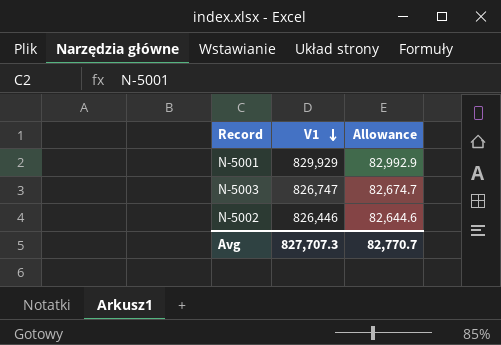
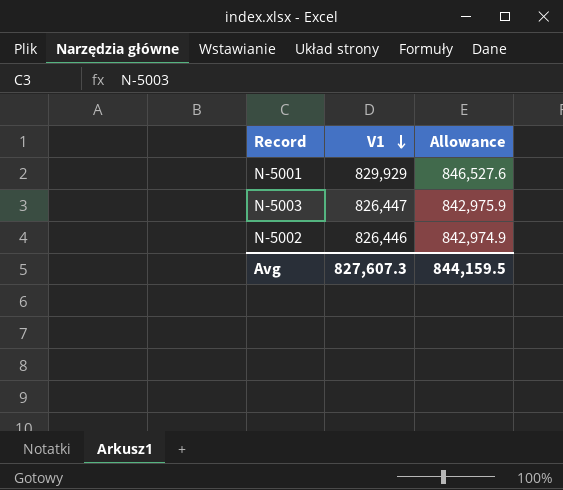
column Allowance | formula: [V1] * 0.1 -> [V1] * 1.02
N-5003 | V1: 826,747 -> 826,447
Avg | V1: 827,707.3 -> 827,607.3
Avg | Allowance: 82,770.7 -> 844,159.5

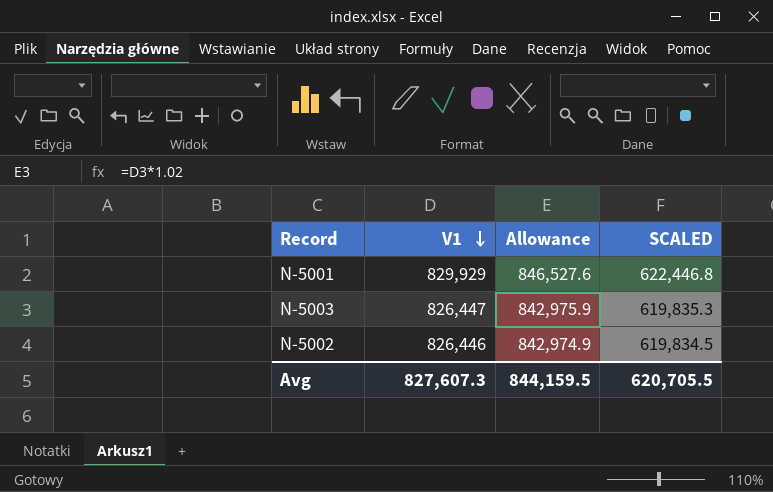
column SCALED | formula: none -> [V1] * 0.75

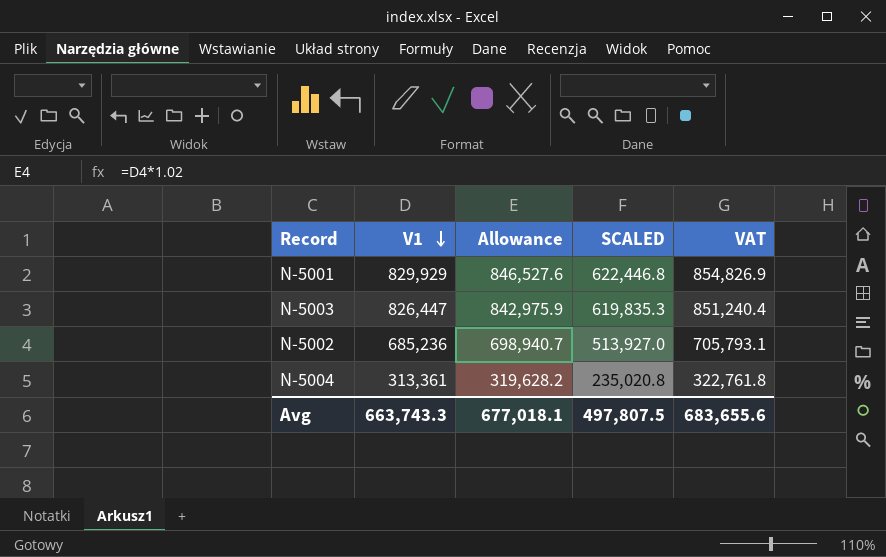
column VAT | formula: none -> [V1] * 1.03
N-5002 | V1: 826,446 -> 685,236
N-5002 | Allowance: 842,974.9 -> 698,940.7
N-5002 | SCALED: 619,834.5 -> 513,927.0
row N-5004: none -> 313,361 | 319,628.2 | 235,020.8 | 322,761.8
Avg | V1: 827,607.3 -> 663,743.3
Avg | Allowance: 844,159.5 -> 677,018.1
Avg | SCALED: 620,705.5 -> 497,807.5

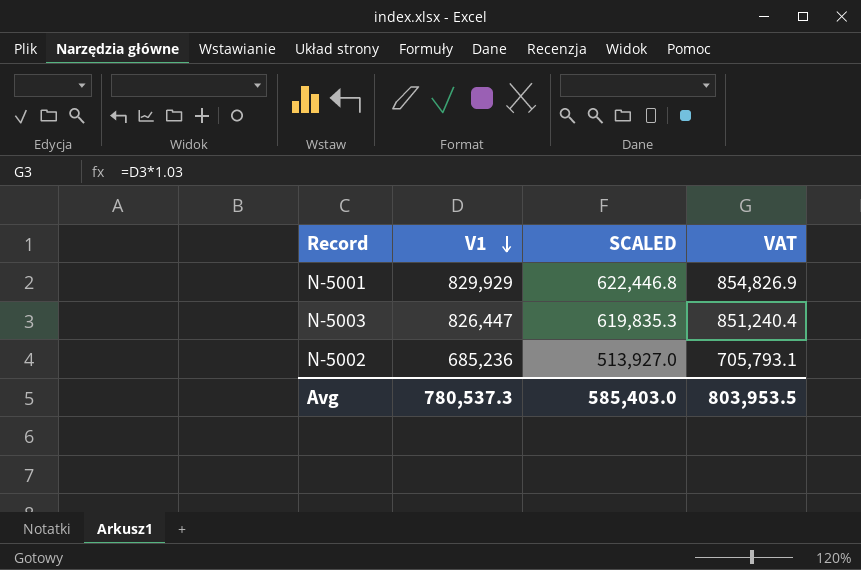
column Allowance | formula: [V1] * 1.02 -> none
row N-5004: 313,361 | 319,628.2 | 235,020.8 | 322,761.8 -> none
Avg | V1: 663,743.3 -> 780,537.3
Avg | SCALED: 497,807.5 -> 585,403.0
Avg | VAT: 683,655.6 -> 803,953.5

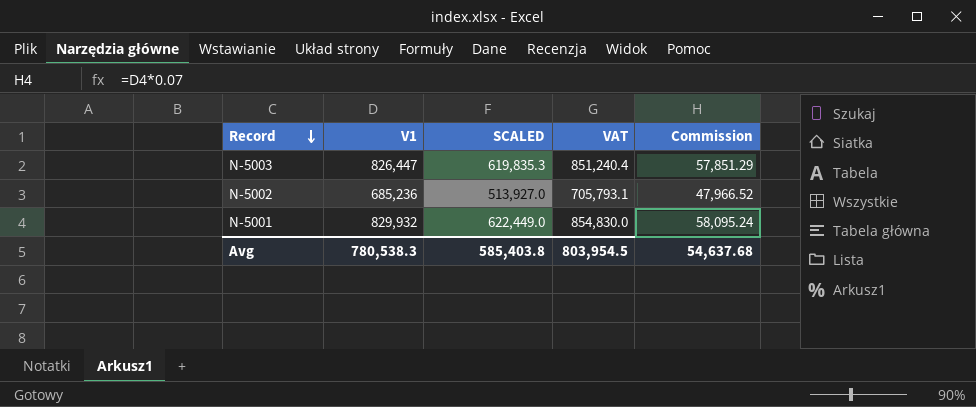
row order: V1 descending -> Record descending
column Commission | formula: none -> [V1] * 0.07
N-5001 | V1: 829,929 -> 829,932
N-5001 | SCALED: 622,446.8 -> 622,449.0
N-5001 | VAT: 854,826.9 -> 854,830.0
Avg | V1: 780,537.3 -> 780,538.3
Avg | SCALED: 585,403.0 -> 585,403.8
Avg | VAT: 803,953.5 -> 803,954.5

